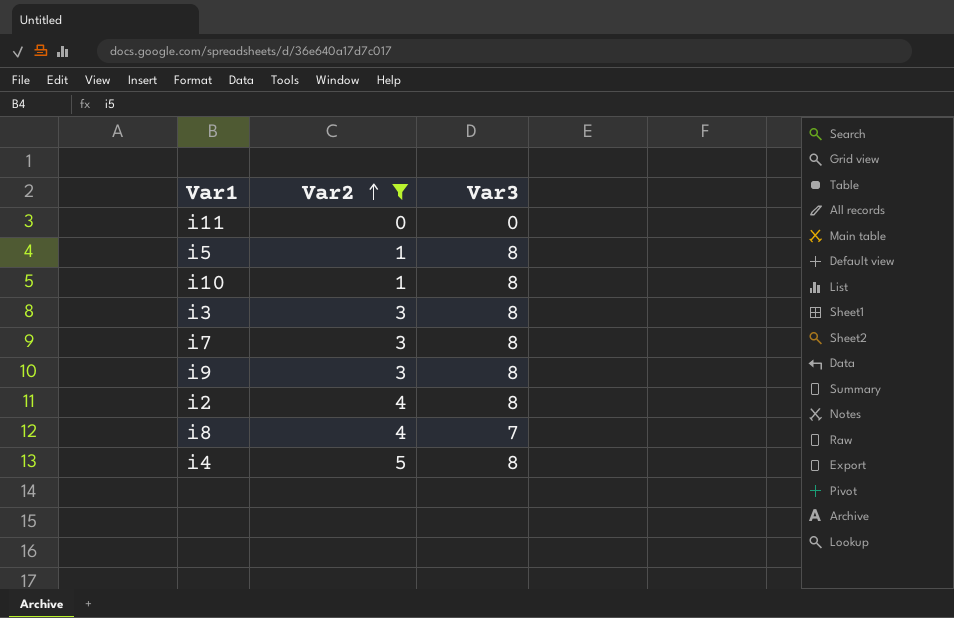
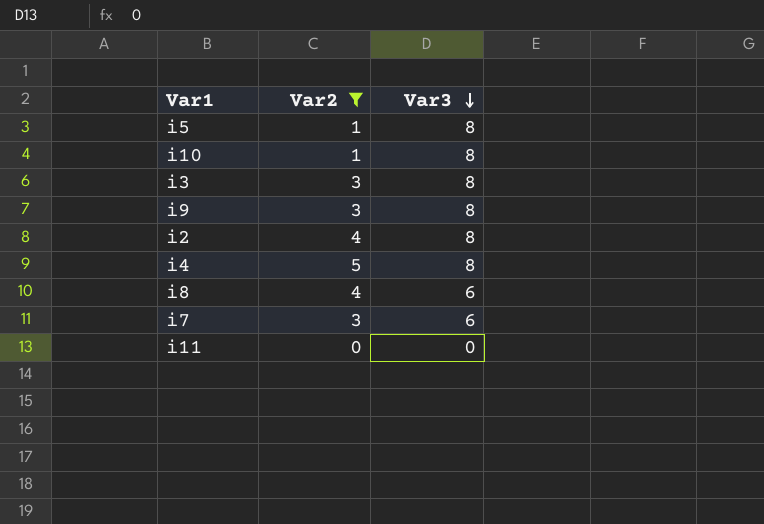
row order: Var2 ascending -> Var3 descending
i8 | Var3: 7 -> 6
i7 | Var3: 8 -> 6

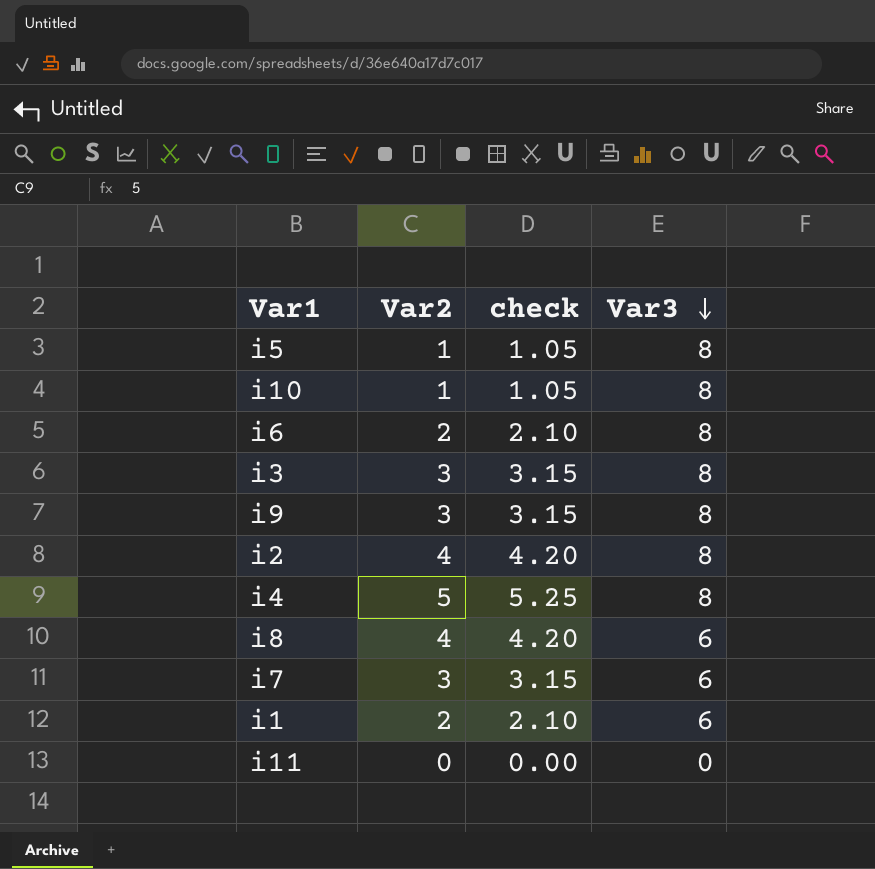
filter: Var2 != 2 -> none
column check | formula: none -> [Var2] * 1.05

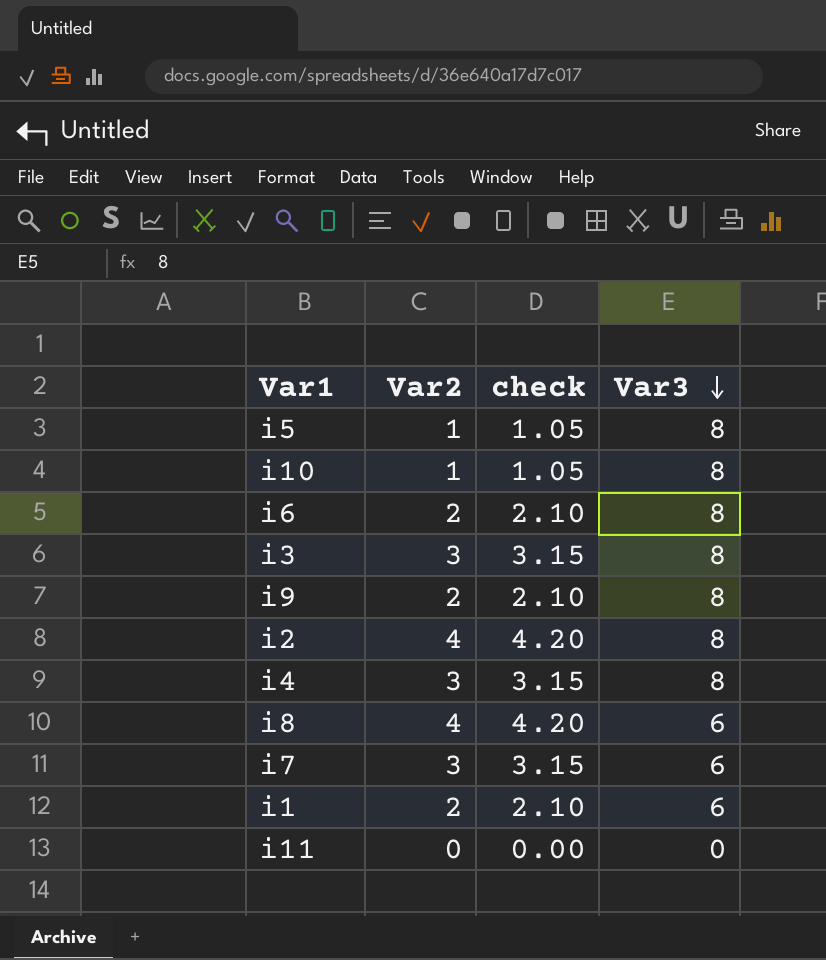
i9 | Var2: 3 -> 2
i9 | check: 3.15 -> 2.10
i4 | Var2: 5 -> 3
i4 | check: 5.25 -> 3.15

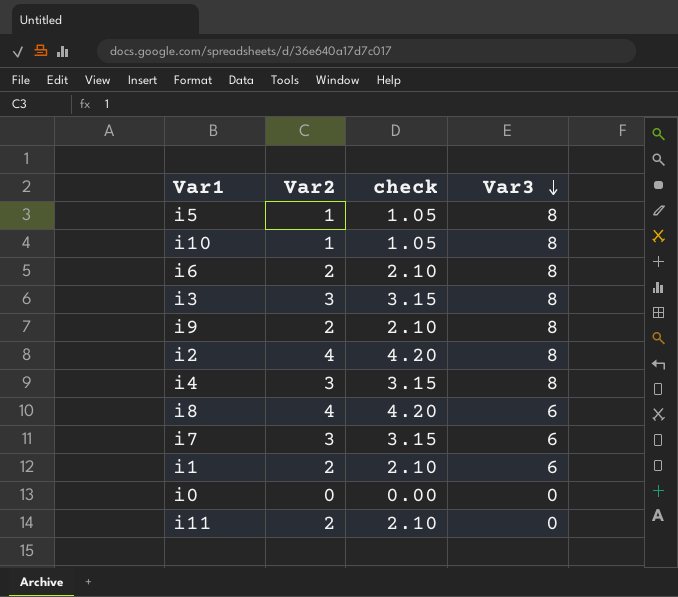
row i0: none -> 0 | 0.00 | 0
i11 | Var2: 0 -> 2
i11 | check: 0.00 -> 2.10

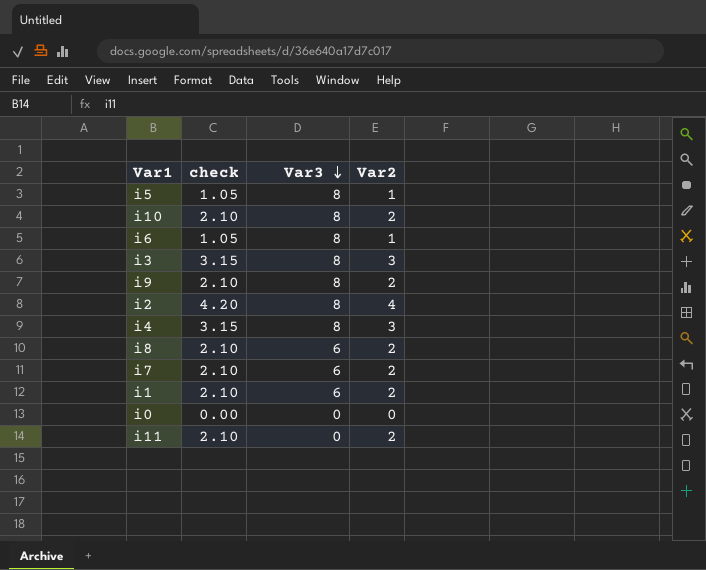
column Var2 | position: 2 -> 4
i10 | check: 1.05 -> 2.10
i10 | Var2: 1 -> 2
i6 | check: 2.10 -> 1.05
i6 | Var2: 2 -> 1
i8 | check: 4.20 -> 2.10
i8 | Var2: 4 -> 2
i7 | check: 3.15 -> 2.10
i7 | Var2: 3 -> 2

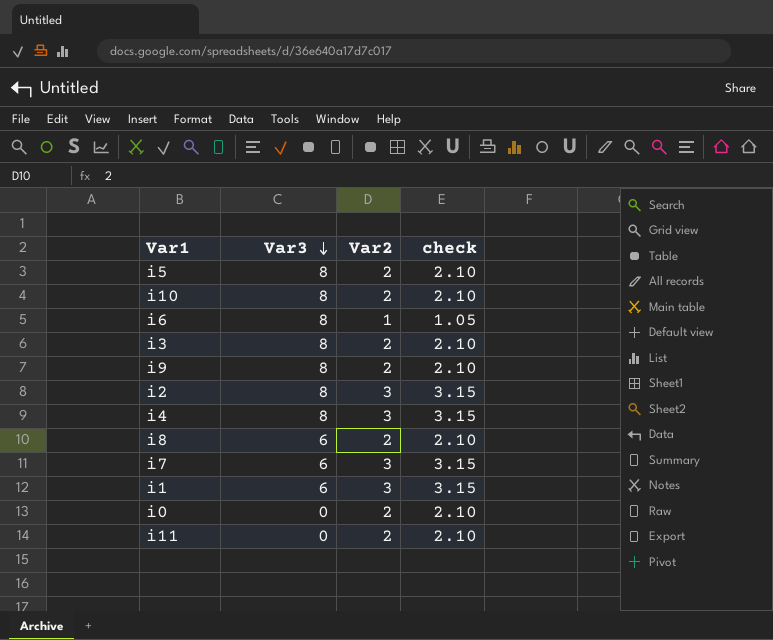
column check | position: 2 -> 4
i5 | Var2: 1 -> 2
i5 | check: 1.05 -> 2.10
i3 | Var2: 3 -> 2
i3 | check: 3.15 -> 2.10
i2 | Var2: 4 -> 3
i2 | check: 4.20 -> 3.15
i7 | Var2: 2 -> 3
i7 | check: 2.10 -> 3.15
i1 | Var2: 2 -> 3
i1 | check: 2.10 -> 3.15
i0 | Var2: 0 -> 2
i0 | check: 0.00 -> 2.10

